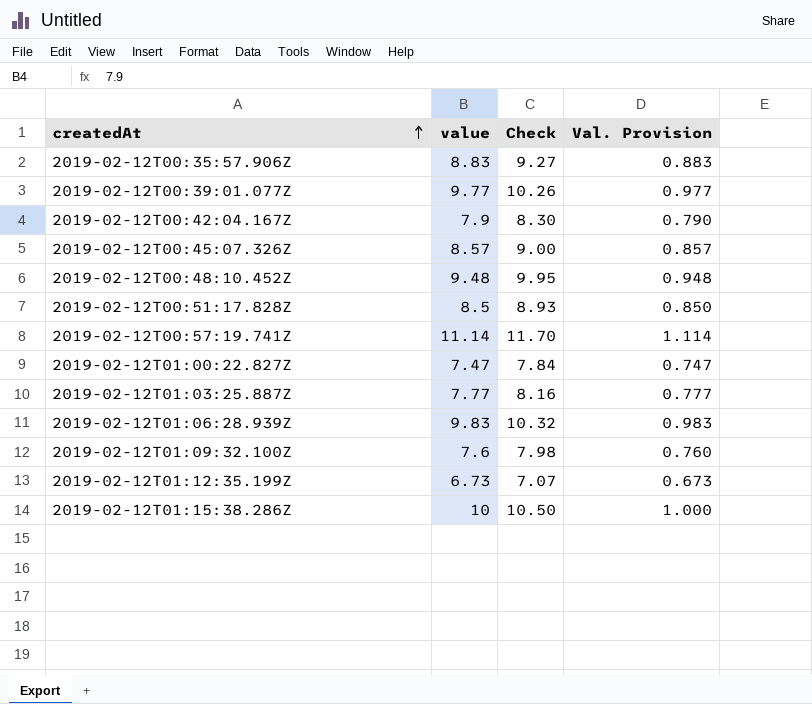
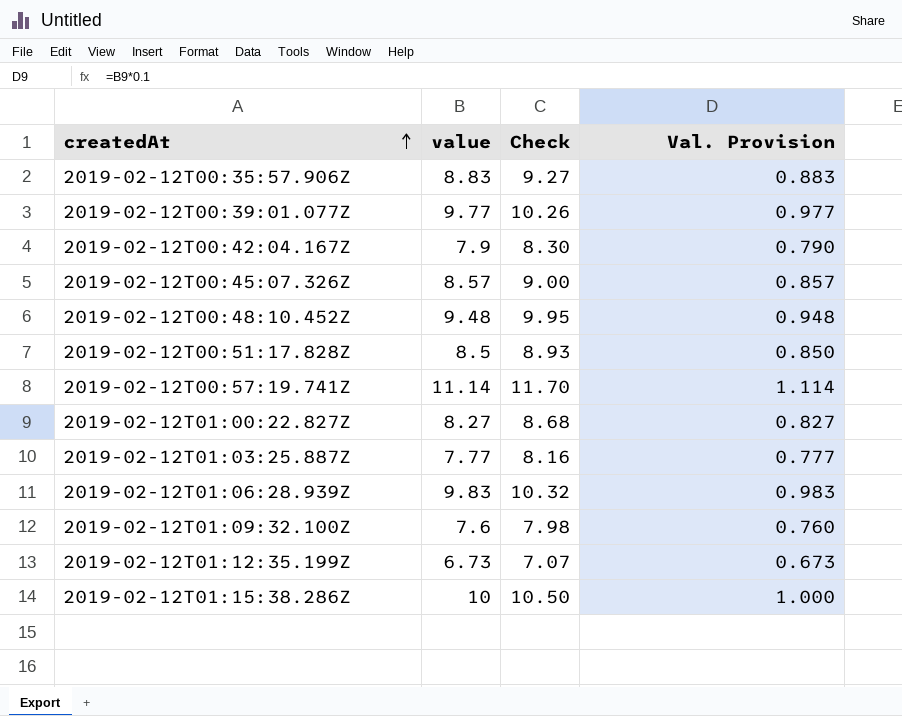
2019-02-12T01:00:22.827Z | value: 7.47 -> 8.27
2019-02-12T01:00:22.827Z | Check: 7.84 -> 8.68
2019-02-12T01:00:22.827Z | Val. Provision: 0.747 -> 0.827

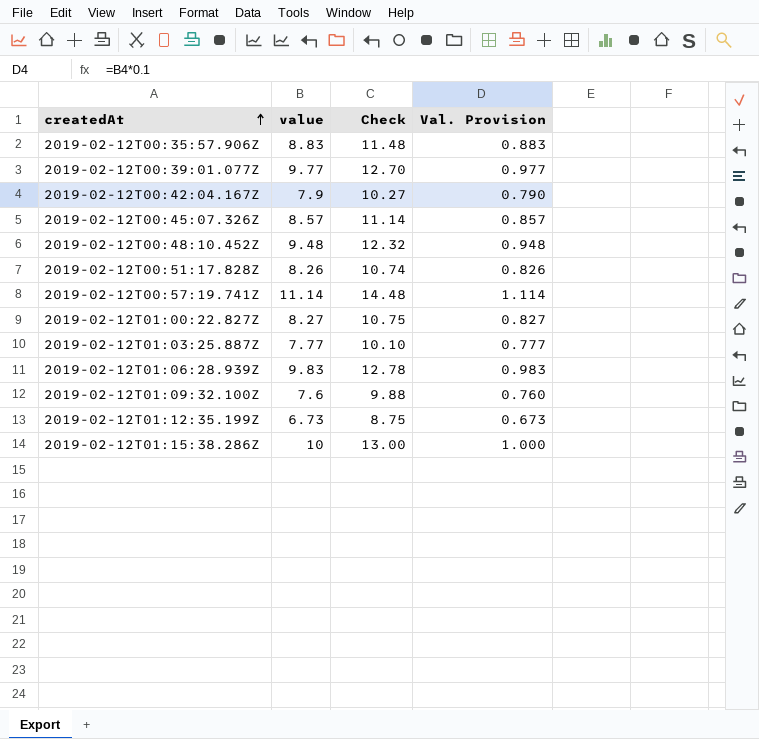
column Check | formula: [value] * 1.05 -> [value] * 1.3
2019-02-12T00:51:17.828Z | value: 8.5 -> 8.26
2019-02-12T00:51:17.828Z | Val. Provision: 0.850 -> 0.826

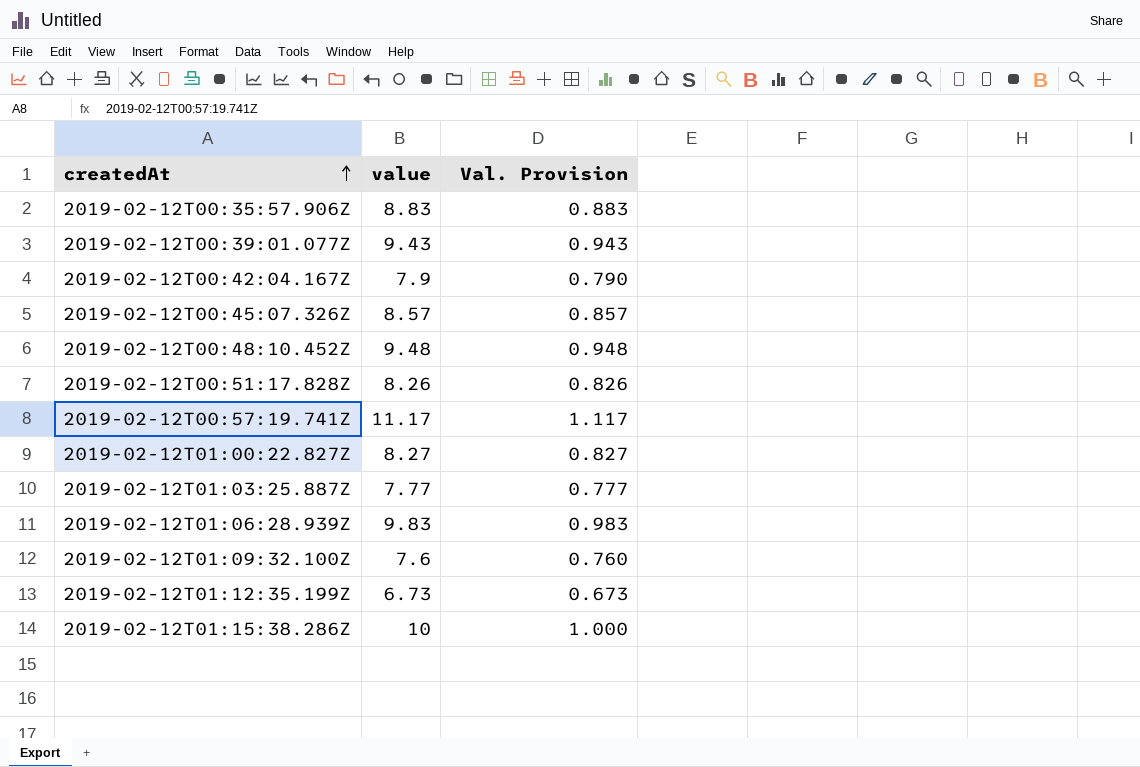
column Check | formula: [value] * 1.3 -> none
2019-02-12T00:39:01.077Z | value: 9.77 -> 9.43
2019-02-12T00:39:01.077Z | Val. Provision: 0.977 -> 0.943
2019-02-12T00:57:19.741Z | value: 11.14 -> 11.17
2019-02-12T00:57:19.741Z | Val. Provision: 1.114 -> 1.117

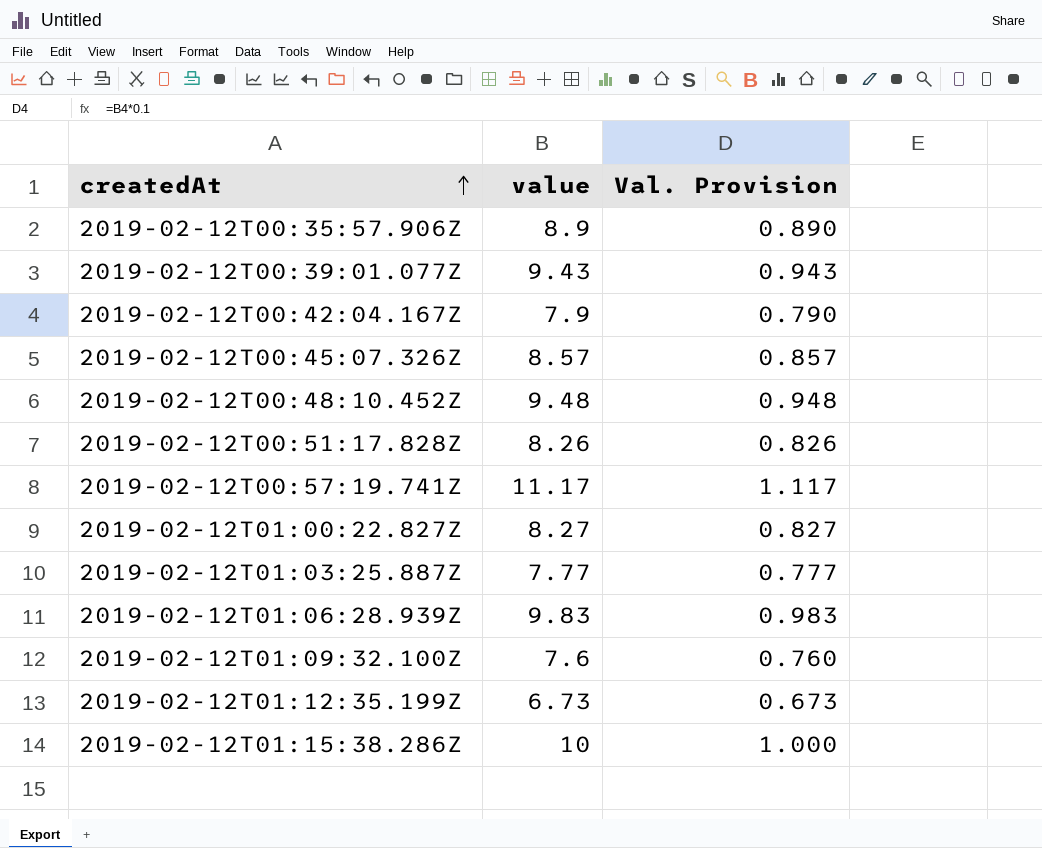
2019-02-12T00:35:57.906Z | value: 8.83 -> 8.9
2019-02-12T00:35:57.906Z | Val. Provision: 0.883 -> 0.890

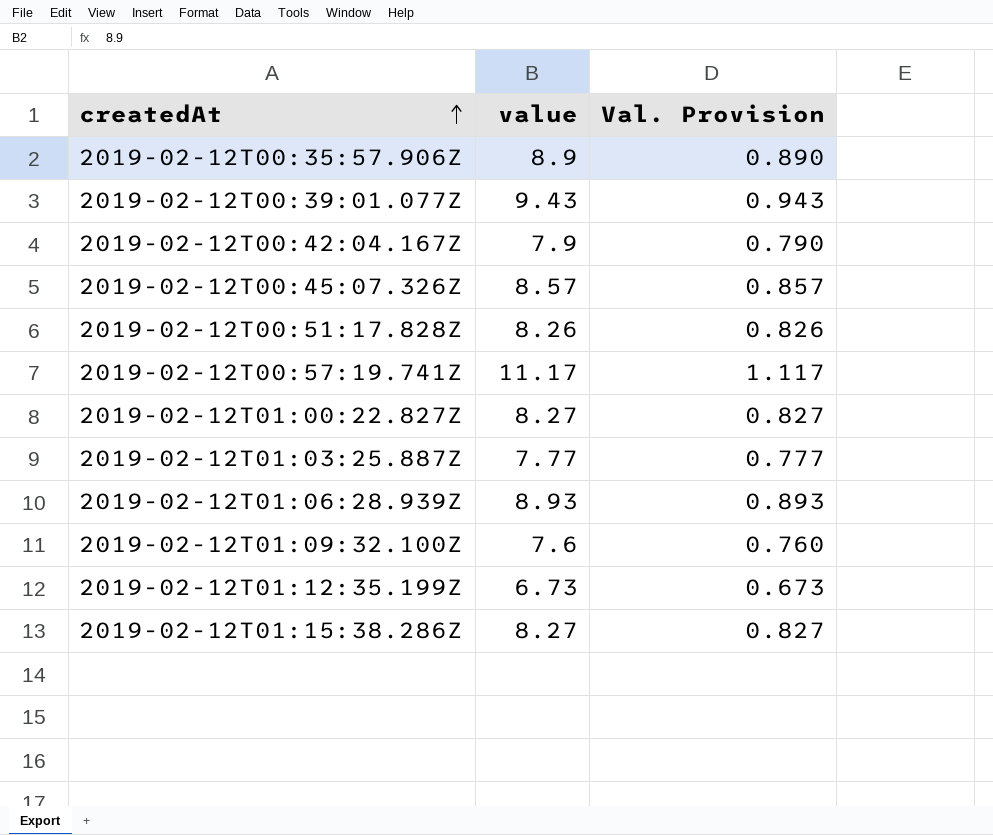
row 2019-02-12T00:48:10.452Z: 9.48 | 0.948 -> none
2019-02-12T01:06:28.939Z | value: 9.83 -> 8.93
2019-02-12T01:06:28.939Z | Val. Provision: 0.983 -> 0.893
2019-02-12T01:15:38.286Z | value: 10 -> 8.27
2019-02-12T01:15:38.286Z | Val. Provision: 1.000 -> 0.827

